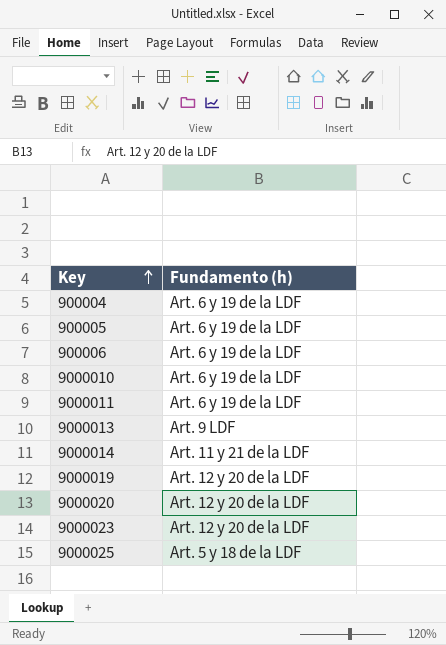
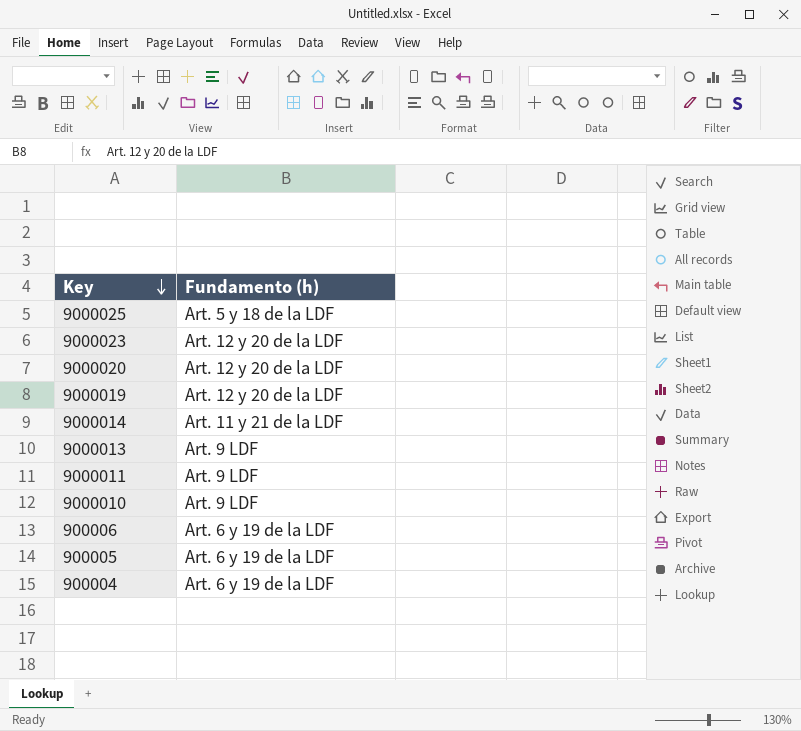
row order: Key ascending -> Key descending
9000011 | Fundamento (h): Art. 6 y 19 de la LDF -> Art. 9 LDF
9000010 | Fundamento (h): Art. 6 y 19 de la LDF -> Art. 9 LDF

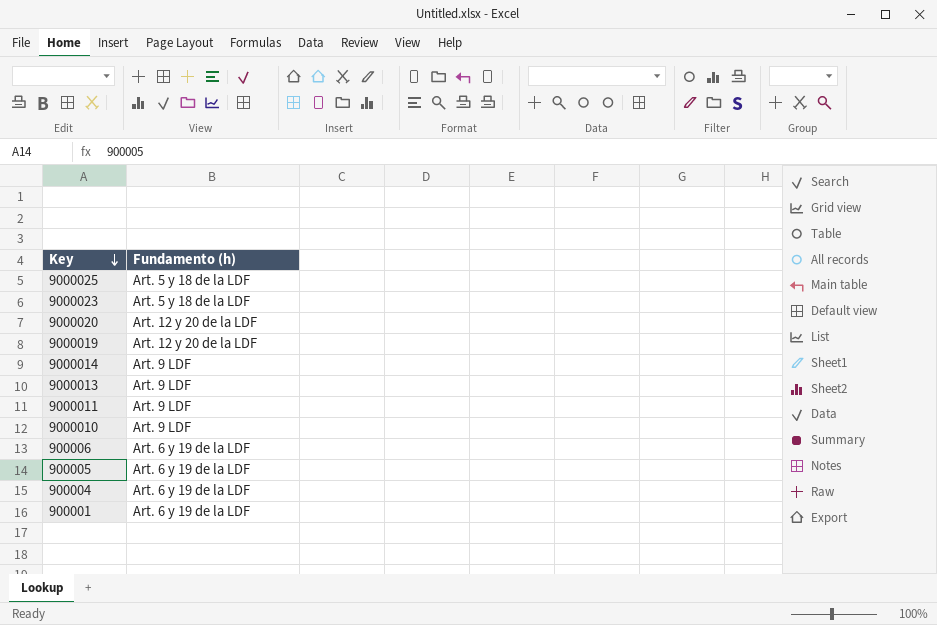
9000023 | Fundamento (h): Art. 12 y 20 de la LDF -> Art. 5 y 18 de la LDF
9000014 | Fundamento (h): Art. 11 y 21 de la LDF -> Art. 9 LDF
row 900001: none -> Art. 6 y 19 de la LDF

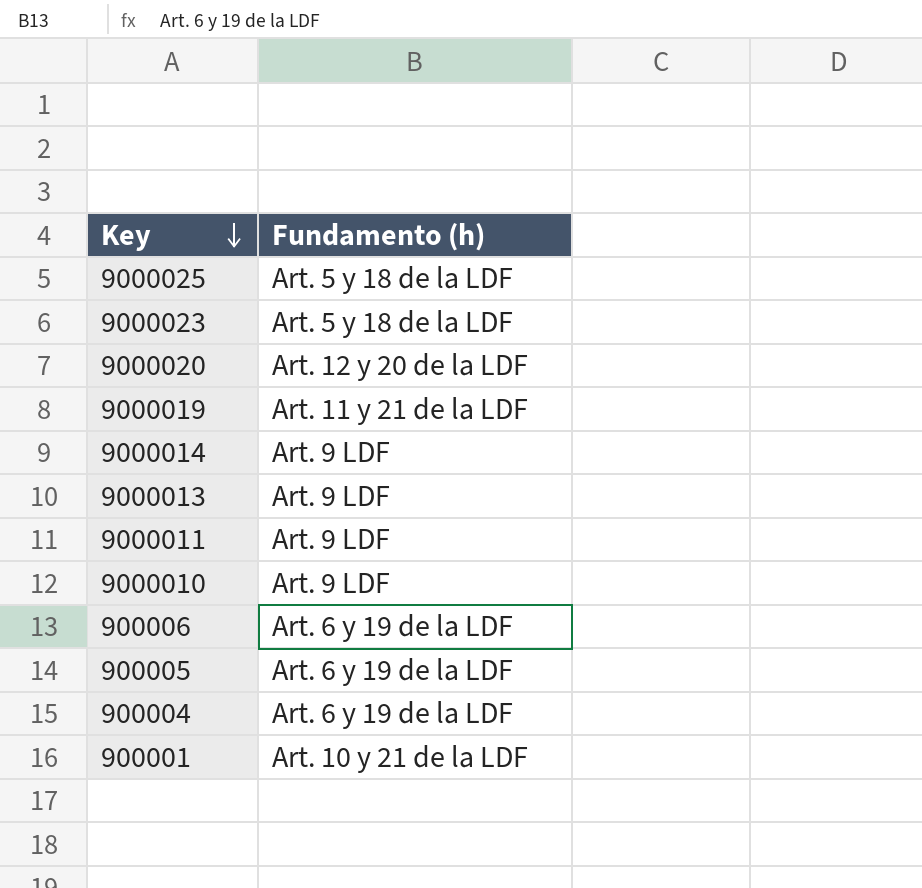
9000019 | Fundamento (h): Art. 12 y 20 de la LDF -> Art. 11 y 21 de la LDF
900001 | Fundamento (h): Art. 6 y 19 de la LDF -> Art. 10 y 21 de la LDF

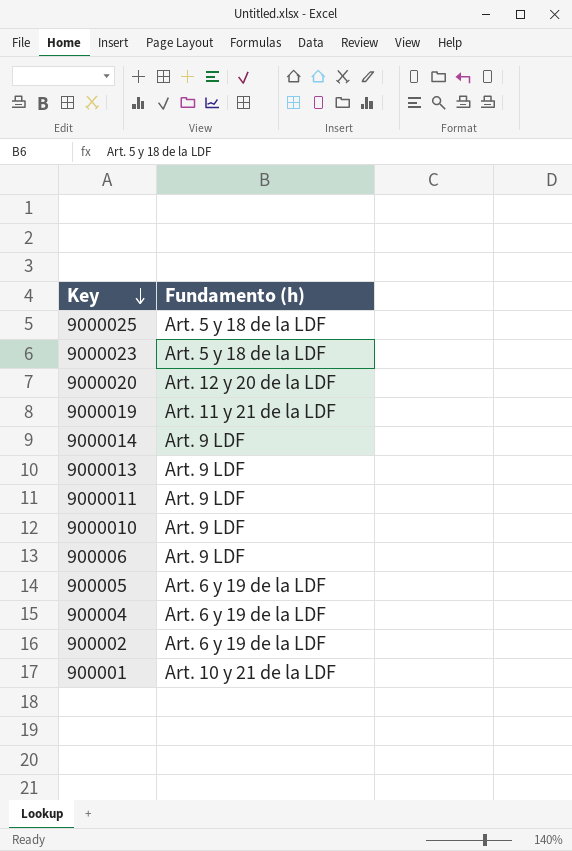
900006 | Fundamento (h): Art. 6 y 19 de la LDF -> Art. 9 LDF
row 900002: none -> Art. 6 y 19 de la LDF

